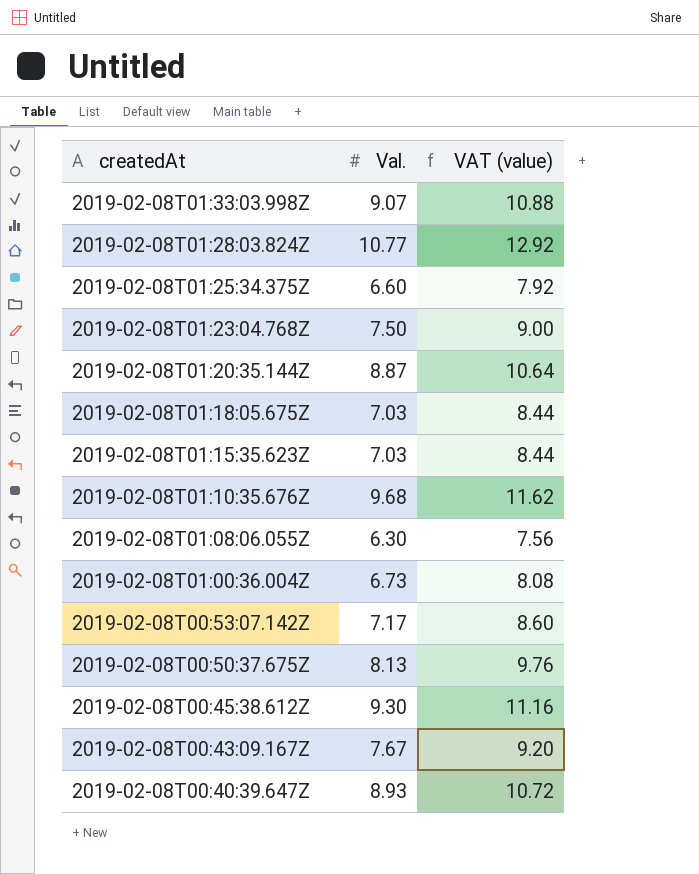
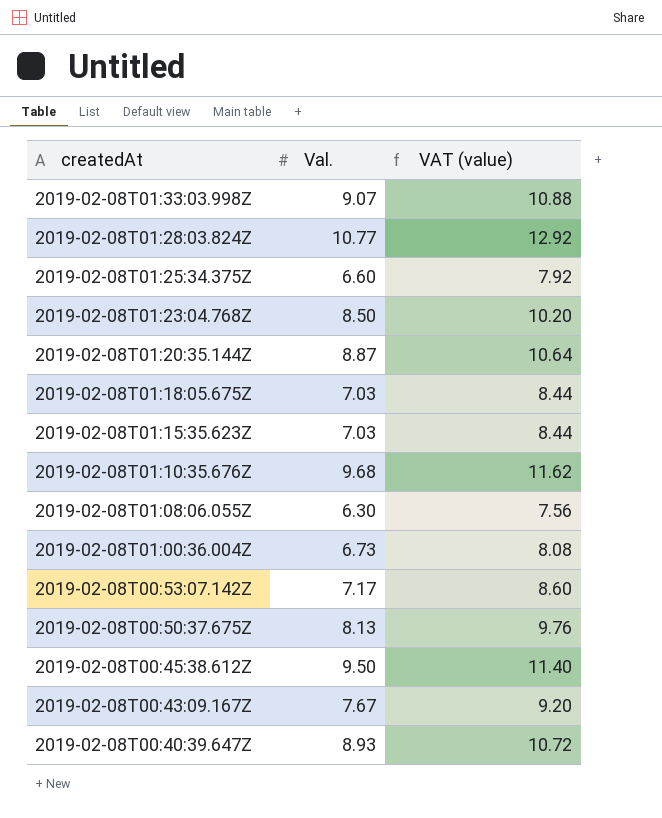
2019-02-08T01:23:04.768Z | Val.: 7.50 -> 8.50
2019-02-08T01:23:04.768Z | VAT (value): 9.00 -> 10.20
2019-02-08T00:45:38.612Z | Val.: 9.30 -> 9.50
2019-02-08T00:45:38.612Z | VAT (value): 11.16 -> 11.40

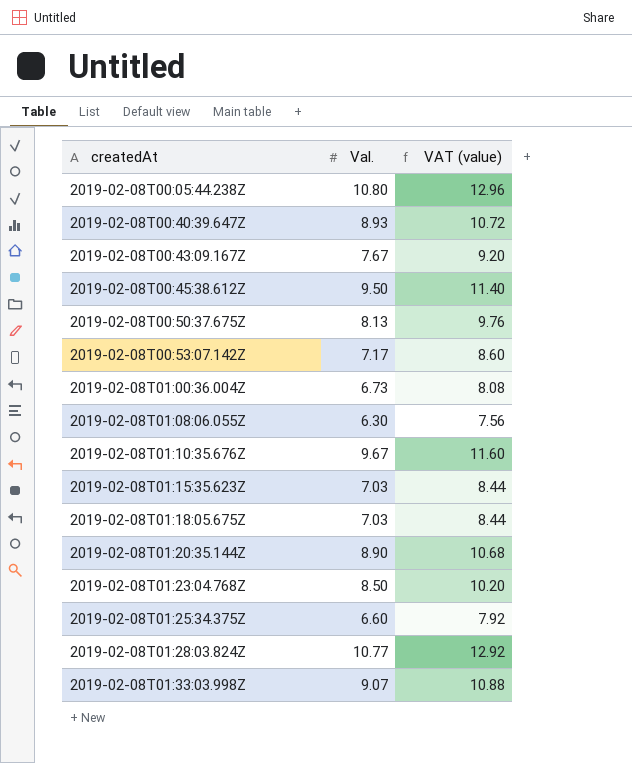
row order: createdAt descending -> createdAt ascending
row 2019-02-08T00:05:44.238Z: none -> 10.80 | 12.96
2019-02-08T01:10:35.676Z | Val.: 9.68 -> 9.67
2019-02-08T01:10:35.676Z | VAT (value): 11.62 -> 11.60
2019-02-08T01:20:35.144Z | Val.: 8.87 -> 8.90
2019-02-08T01:20:35.144Z | VAT (value): 10.64 -> 10.68

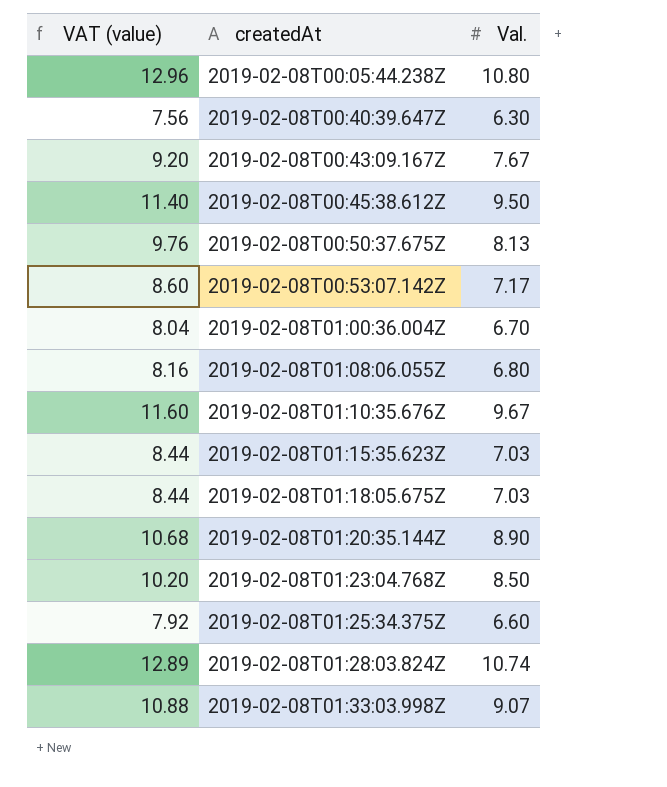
column VAT (value) | position: 3 -> 1
2019-02-08T00:40:39.647Z | VAT (value): 10.72 -> 7.56
2019-02-08T00:40:39.647Z | Val.: 8.93 -> 6.30
2019-02-08T01:00:36.004Z | VAT (value): 8.08 -> 8.04
2019-02-08T01:00:36.004Z | Val.: 6.73 -> 6.70
2019-02-08T01:08:06.055Z | VAT (value): 7.56 -> 8.16
2019-02-08T01:08:06.055Z | Val.: 6.30 -> 6.80
2019-02-08T01:28:03.824Z | VAT (value): 12.92 -> 12.89
2019-02-08T01:28:03.824Z | Val.: 10.77 -> 10.74

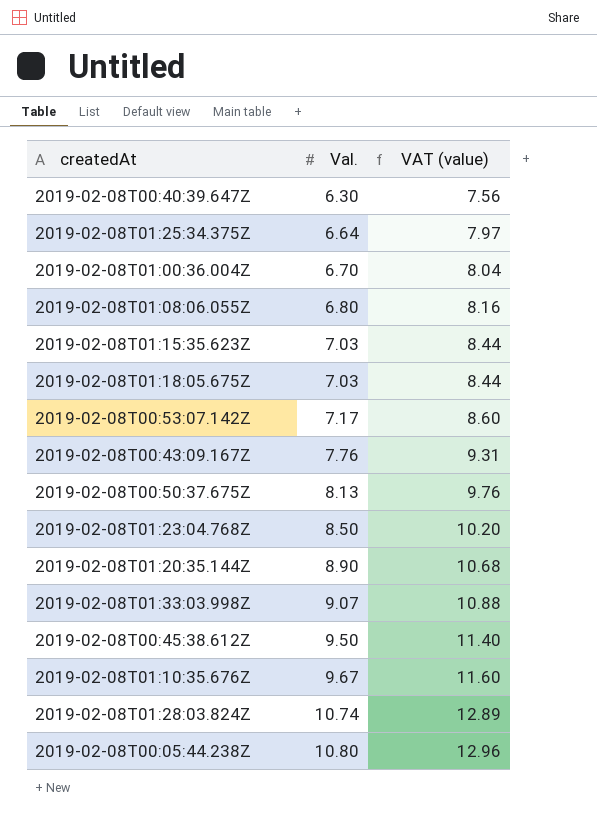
row order: createdAt ascending -> Val. ascending
column VAT (value) | position: 1 -> 3
2019-02-08T01:25:34.375Z | Val.: 6.60 -> 6.64
2019-02-08T01:25:34.375Z | VAT (value): 7.92 -> 7.97
2019-02-08T00:43:09.167Z | Val.: 7.67 -> 7.76
2019-02-08T00:43:09.167Z | VAT (value): 9.20 -> 9.31

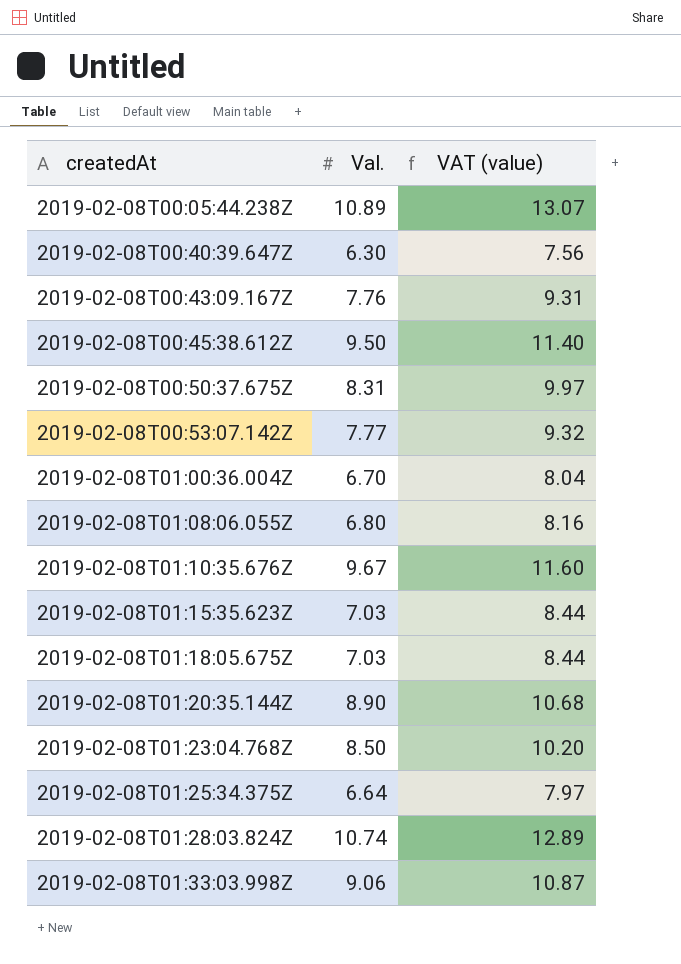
row order: Val. ascending -> createdAt ascending
2019-02-08T00:05:44.238Z | Val.: 10.80 -> 10.89
2019-02-08T00:05:44.238Z | VAT (value): 12.96 -> 13.07
2019-02-08T00:50:37.675Z | Val.: 8.13 -> 8.31
2019-02-08T00:50:37.675Z | VAT (value): 9.76 -> 9.97
2019-02-08T00:53:07.142Z | Val.: 7.17 -> 7.77
2019-02-08T00:53:07.142Z | VAT (value): 8.60 -> 9.32
2019-02-08T01:33:03.998Z | Val.: 9.07 -> 9.06
2019-02-08T01:33:03.998Z | VAT (value): 10.88 -> 10.87

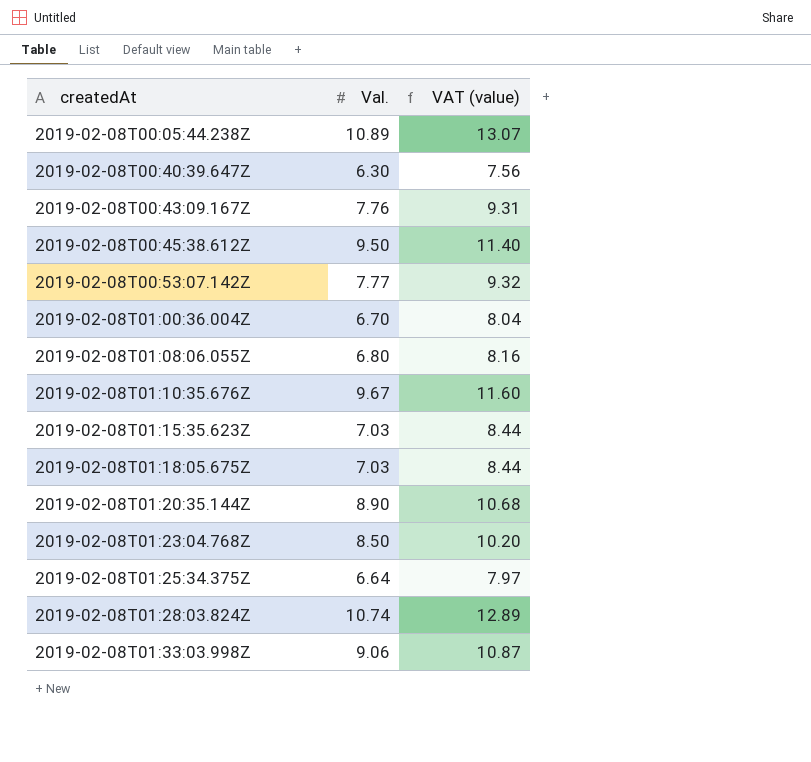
row 2019-02-08T00:50:37.675Z: 8.31 | 9.97 -> none

